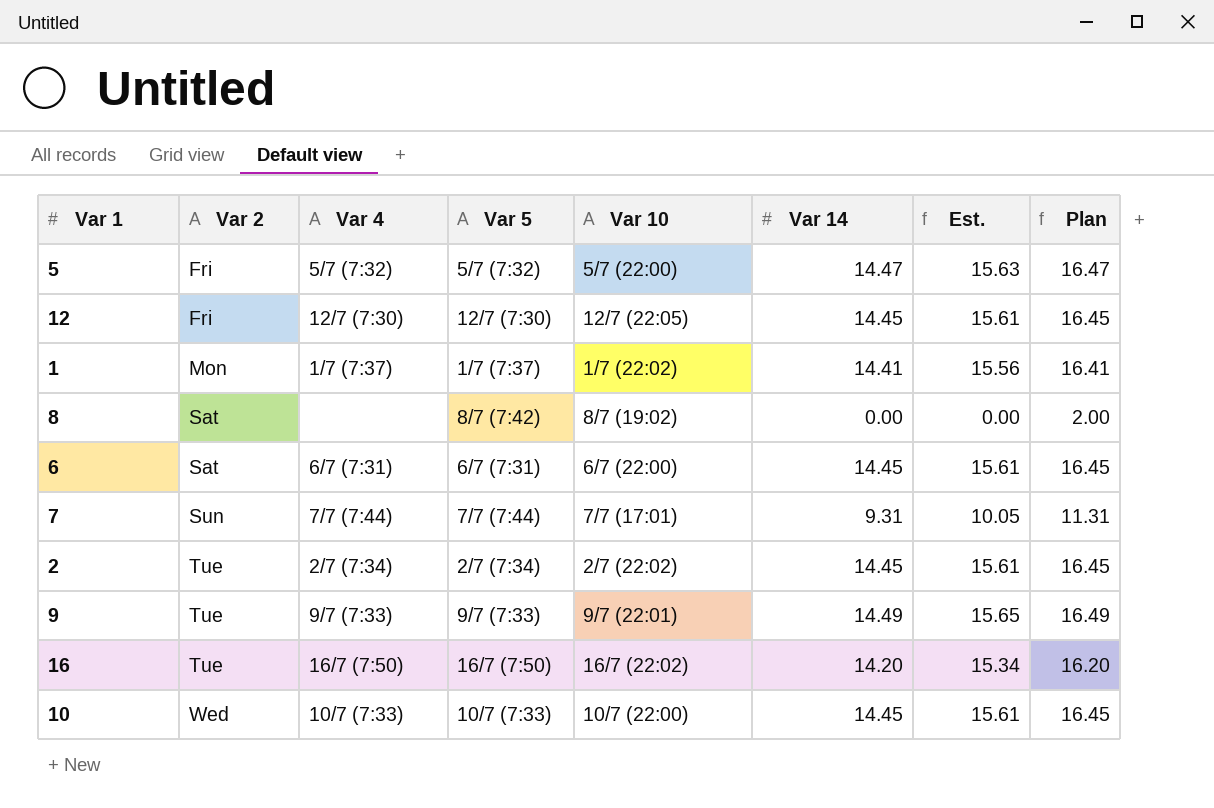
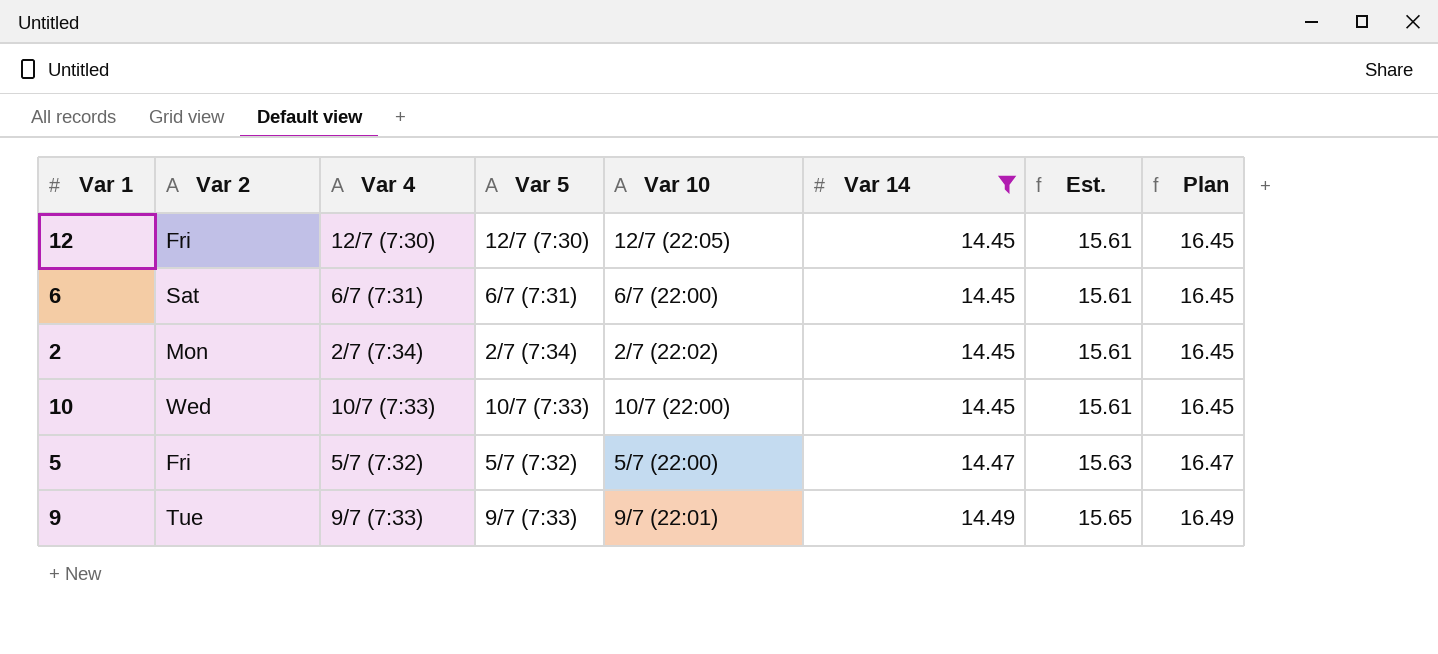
filter: none -> Var 14 >= 14.45
row order: Var 2 ascending -> Var 14 ascending
2 | Var 2: Tue -> Mon

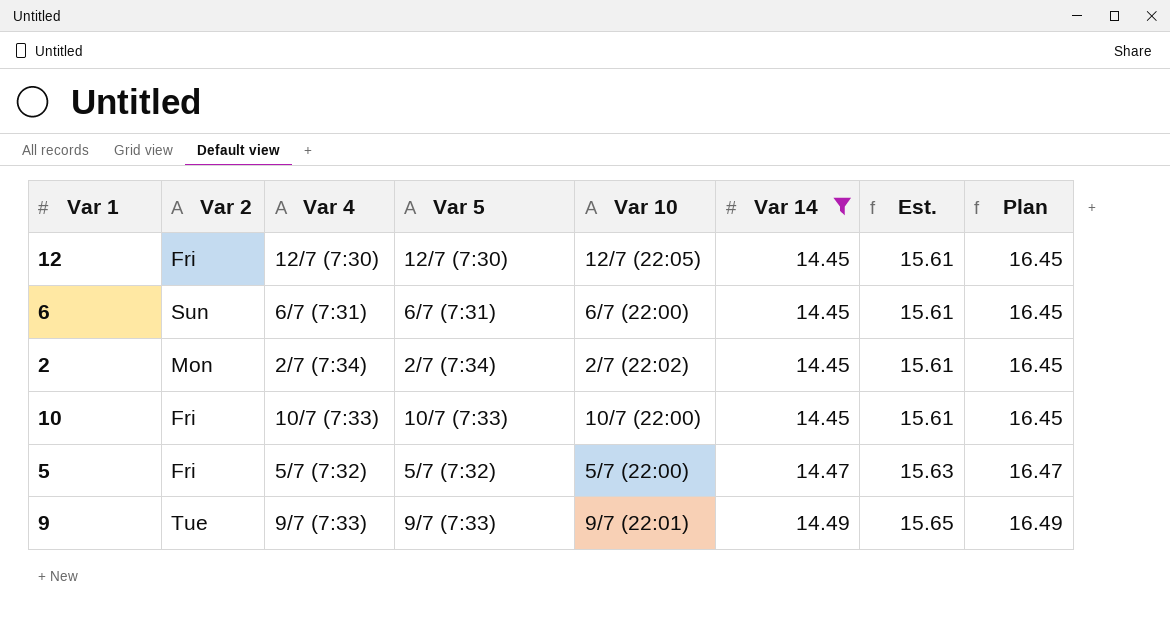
6 | Var 2: Sat -> Sun
10 | Var 2: Wed -> Fri

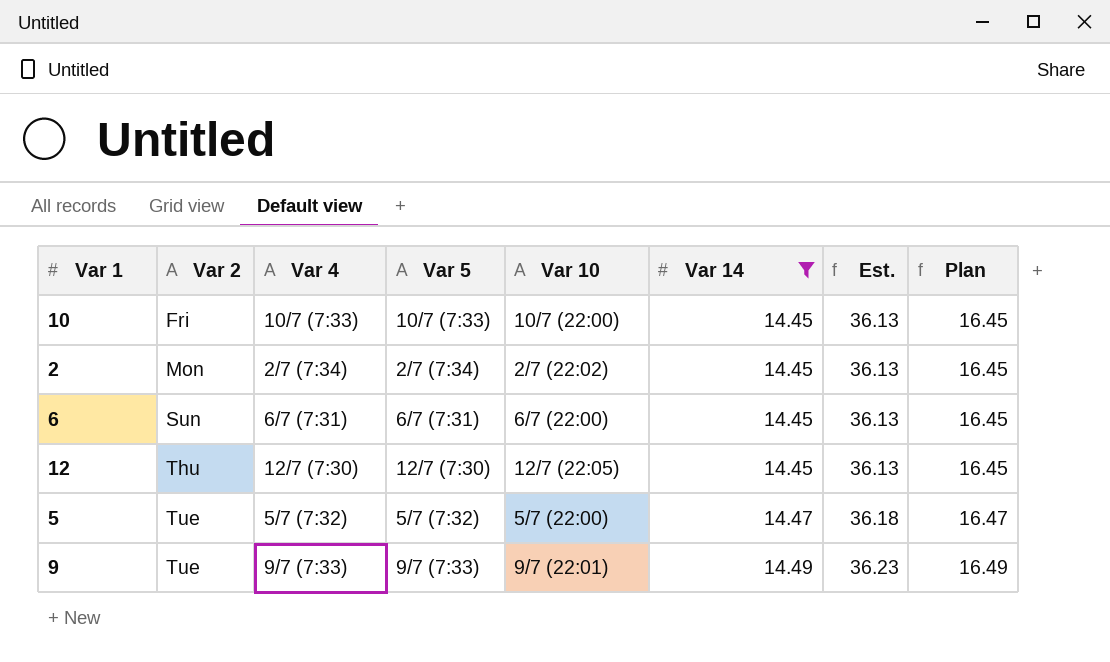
row order: Var 14 ascending -> Var 2 ascending
column Est. | formula: [Var 14] * 1.08 -> [Var 14] * 2.5
12 | Var 2: Fri -> Thu
5 | Var 2: Fri -> Tue

